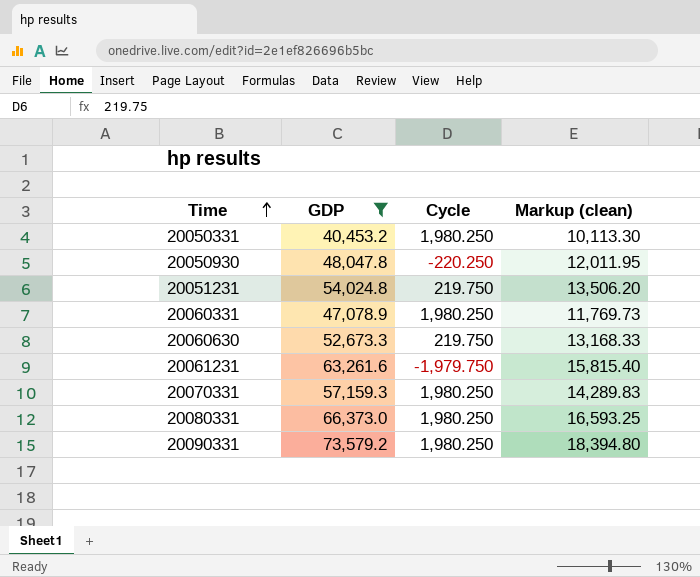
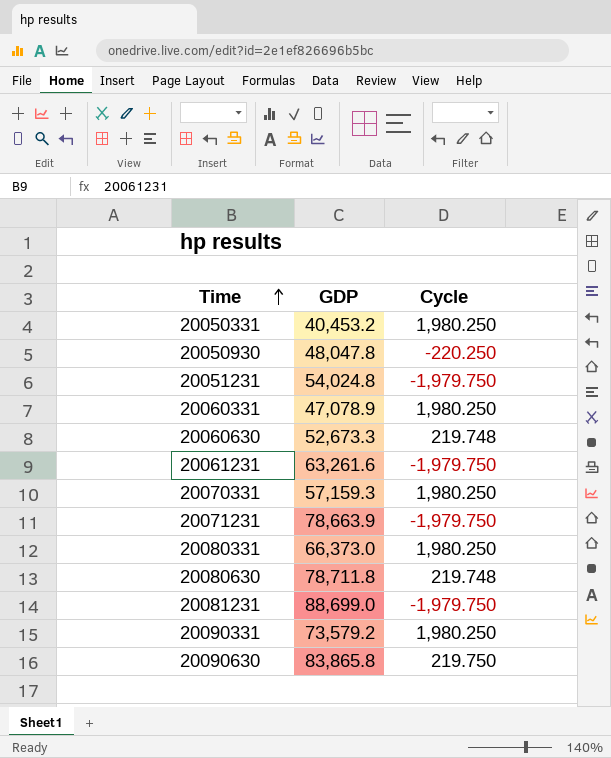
filter: GDP <= 73,579.2 -> none
column Markup (clean) | formula: [GDP] * 0.25 -> none
20051231 | Cycle: 219.750 -> -1,979.750
20060630 | Cycle: 219.750 -> 219.748

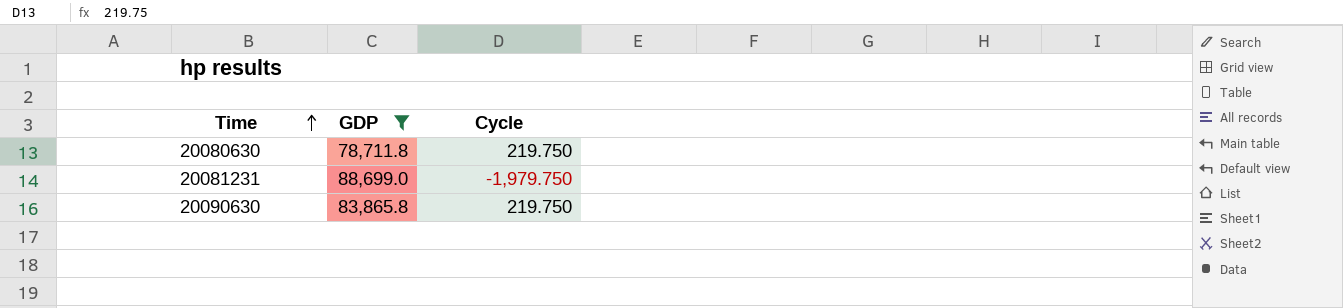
filter: none -> GDP >= 78,711.8
20080630 | Cycle: 219.748 -> 219.750

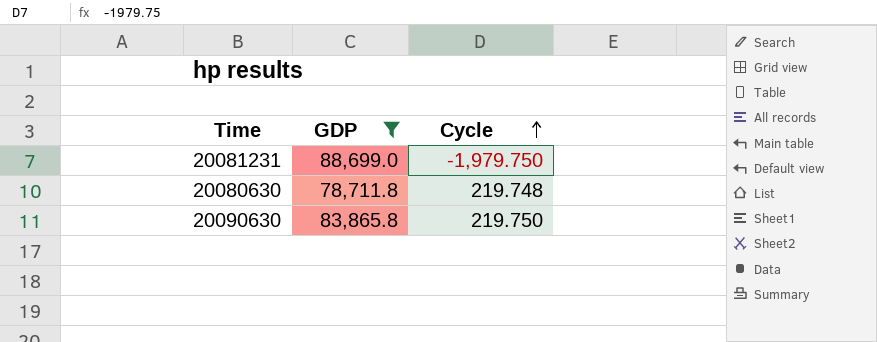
row order: Time ascending -> Cycle ascending
20080630 | Cycle: 219.750 -> 219.748

